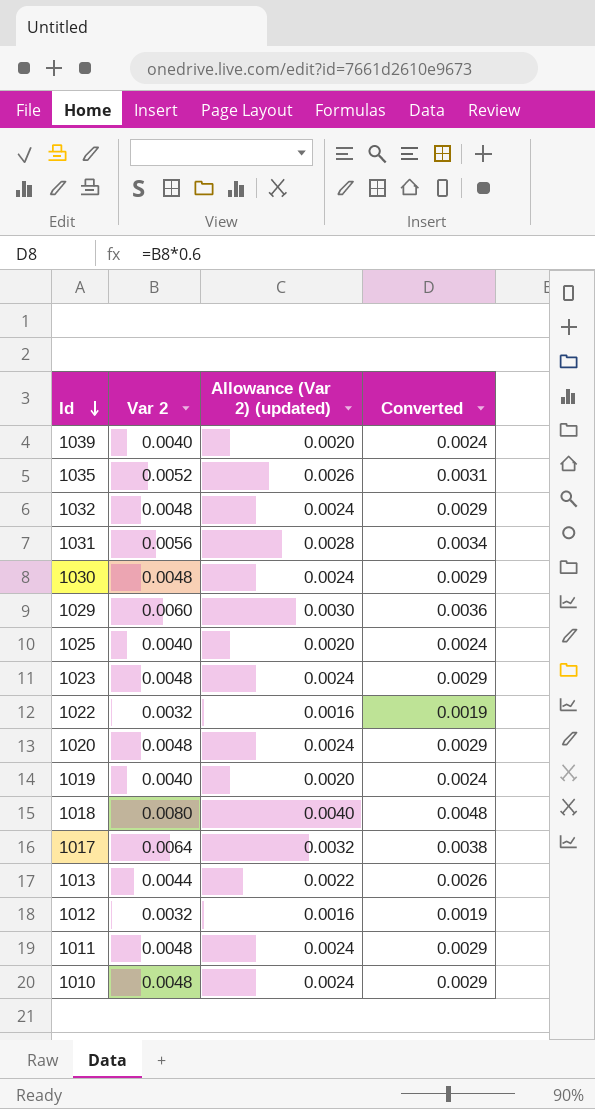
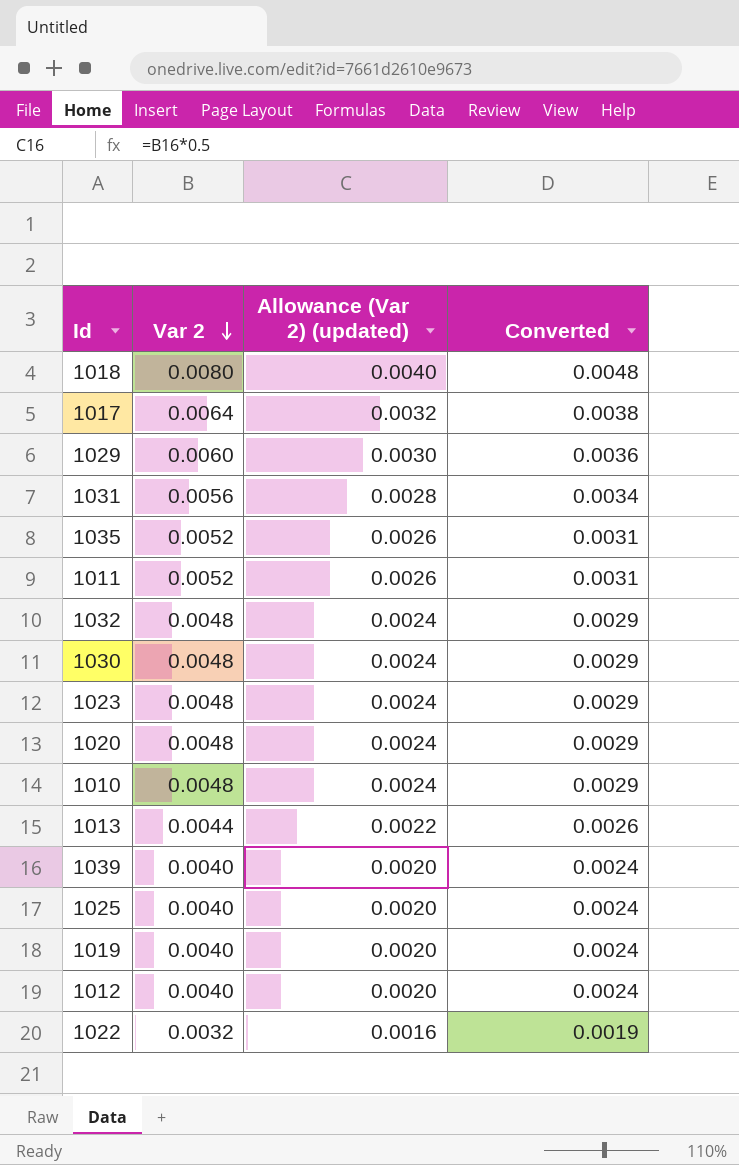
row order: Id descending -> Var 2 descending
1011 | Var 2: 0.0048 -> 0.0052
1011 | Allowance (Var 2) (updated): 0.0024 -> 0.0026
1011 | Converted: 0.0029 -> 0.0031
1012 | Var 2: 0.0032 -> 0.0040
1012 | Allowance (Var 2) (updated): 0.0016 -> 0.0020
1012 | Converted: 0.0019 -> 0.0024

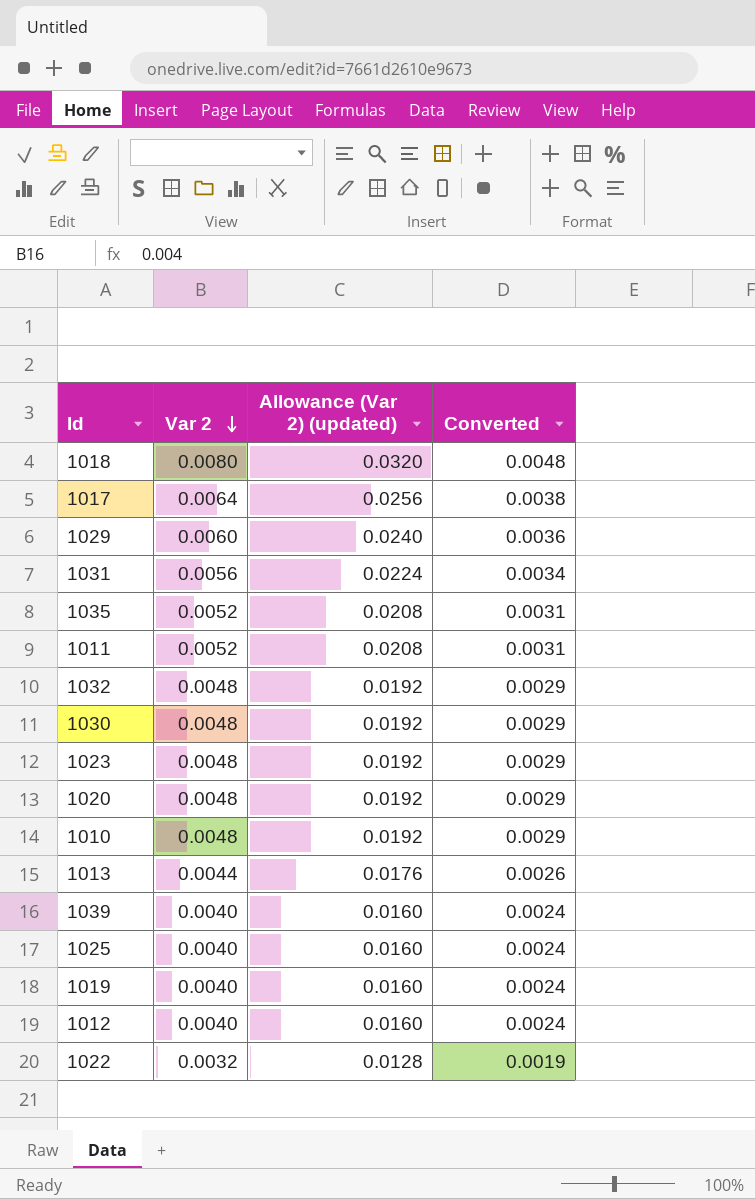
column Allowance (Var 2) (updated) | formula: [Var 2] * 0.5 -> [Var 2] * 4

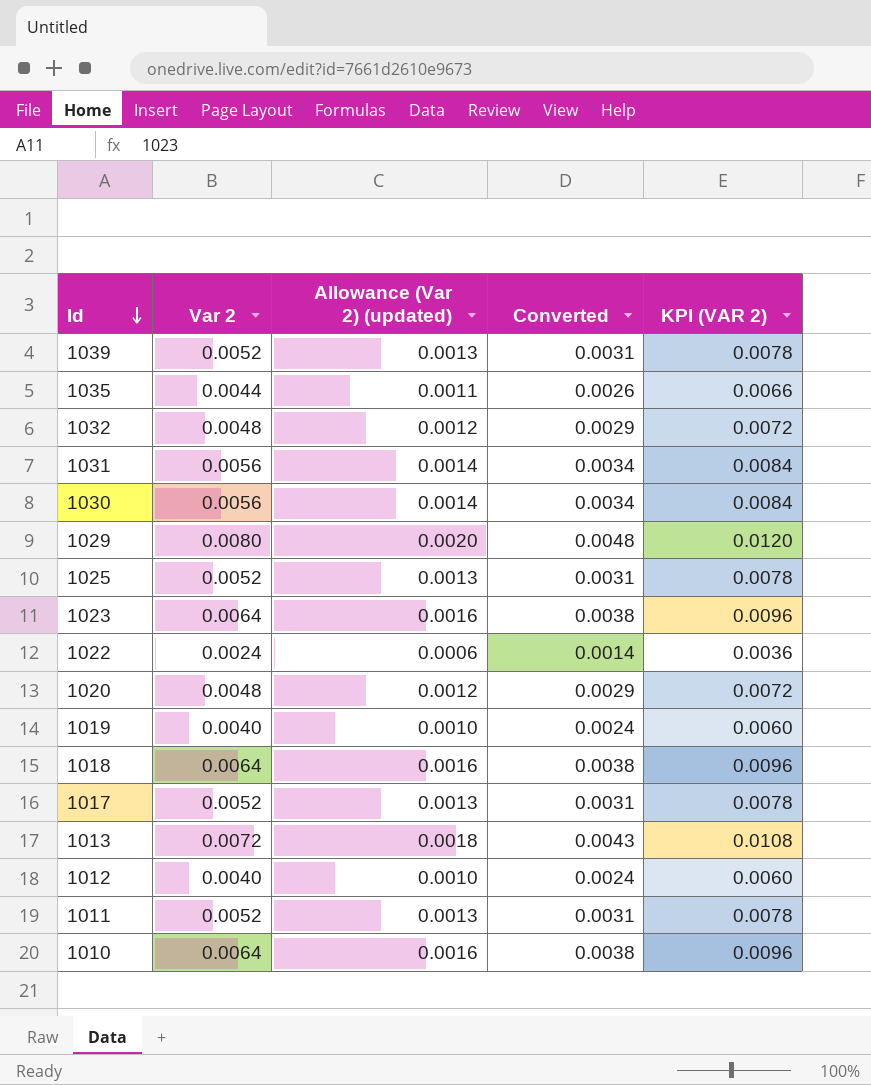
row order: Var 2 descending -> Id descending
column Allowance (Var 2) (updated) | formula: [Var 2] * 4 -> [Var 2] * 0.25
column KPI (VAR 2) | formula: none -> [Var 2] * 1.5
1039 | Var 2: 0.0040 -> 0.0052
1039 | Converted: 0.0024 -> 0.0031
1035 | Var 2: 0.0052 -> 0.0044
1035 | Converted: 0.0031 -> 0.0026
1030 | Var 2: 0.0048 -> 0.0056
1030 | Converted: 0.0029 -> 0.0034
1029 | Var 2: 0.0060 -> 0.0080
1029 | Converted: 0.0036 -> 0.0048
1025 | Var 2: 0.0040 -> 0.0052
1025 | Converted: 0.0024 -> 0.0031
1023 | Var 2: 0.0048 -> 0.0064
1023 | Converted: 0.0029 -> 0.0038
1022 | Var 2: 0.0032 -> 0.0024
1022 | Converted: 0.0019 -> 0.0014
1018 | Var 2: 0.0080 -> 0.0064
1018 | Converted: 0.0048 -> 0.0038
1017 | Var 2: 0.0064 -> 0.0052
1017 | Converted: 0.0038 -> 0.0031
1013 | Var 2: 0.0044 -> 0.0072
1013 | Converted: 0.0026 -> 0.0043
1010 | Var 2: 0.0048 -> 0.0064
1010 | Converted: 0.0029 -> 0.0038

